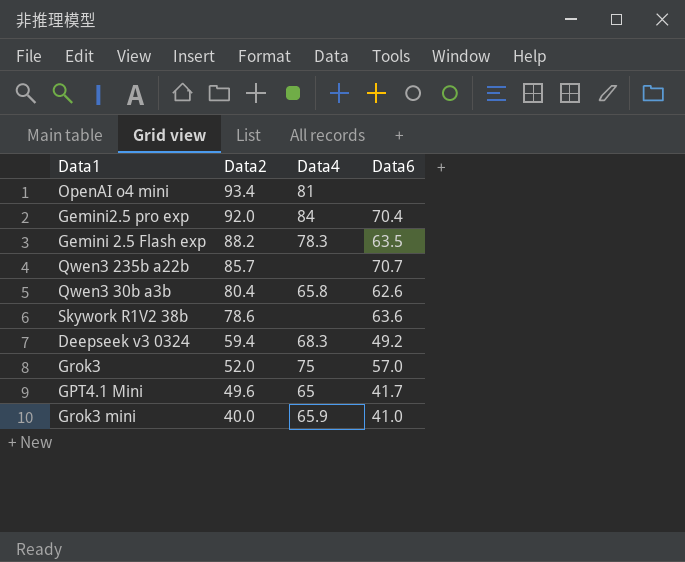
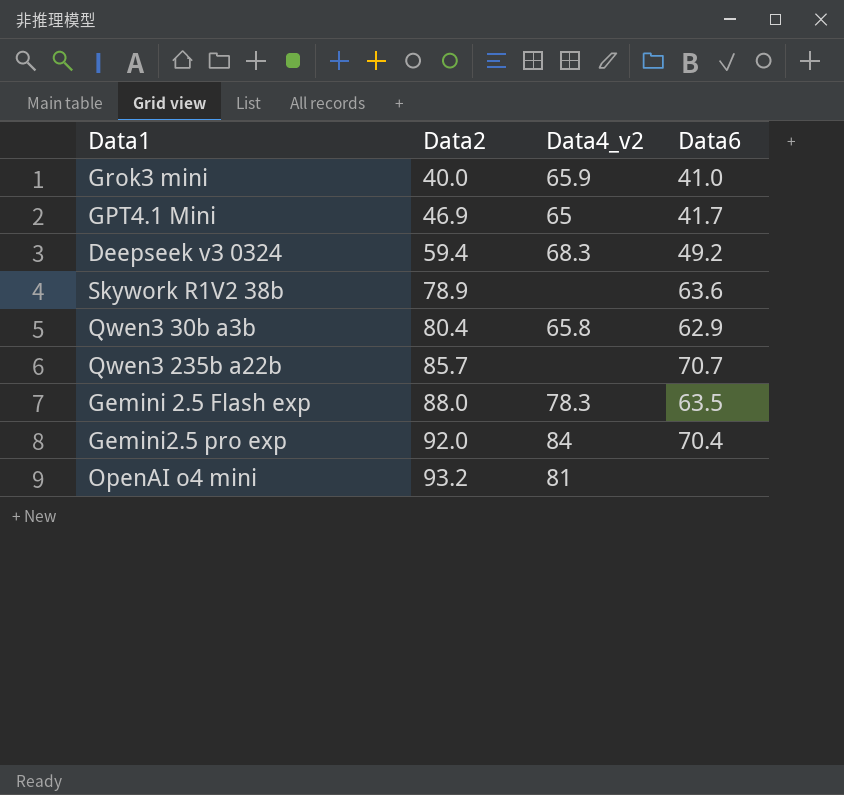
row order: Data2 descending -> Data2 ascending
column name: Data4 -> Data4_v2
row Grok3: 52.0 | 75 | 57.0 -> none
GPT4.1 Mini | Data2: 49.6 -> 46.9
Skywork R1V2 38b | Data2: 78.6 -> 78.9
Qwen3 30b a3b | Data6: 62.6 -> 62.9
Gemini 2.5 Flash exp | Data2: 88.2 -> 88.0
OpenAI o4 mini | Data2: 93.4 -> 93.2

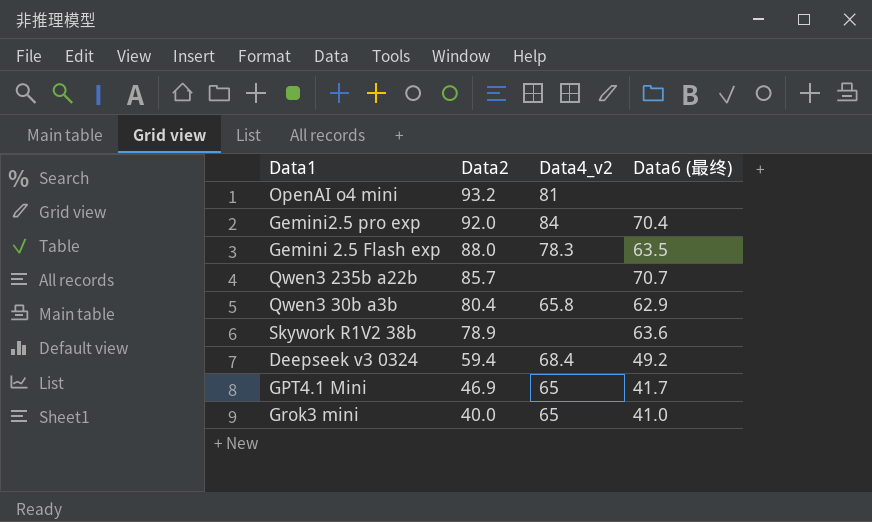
row order: Data2 ascending -> Data2 descending
column name: Data6 -> Data6 (最终)
Deepseek v3 0324 | Data4_v2: 68.3 -> 68.4
Grok3 mini | Data4_v2: 65.9 -> 65

